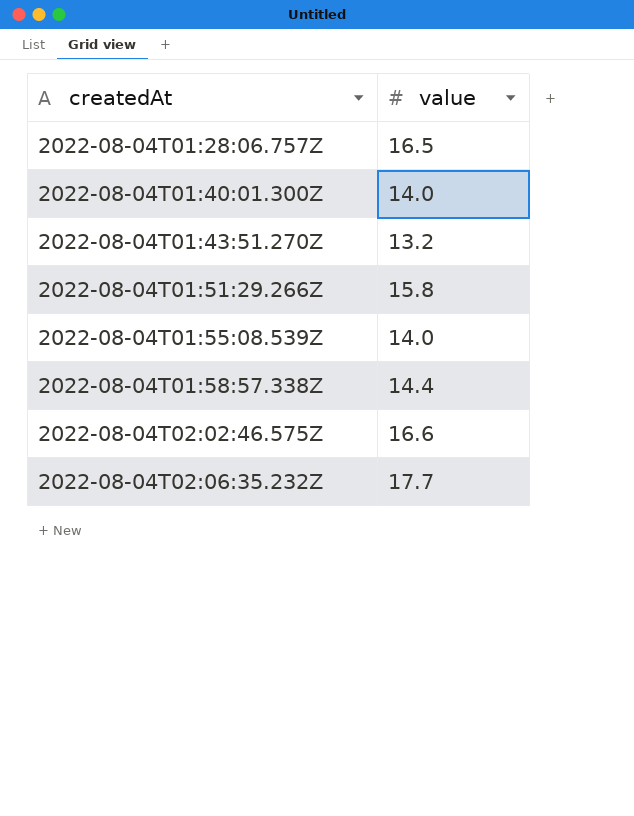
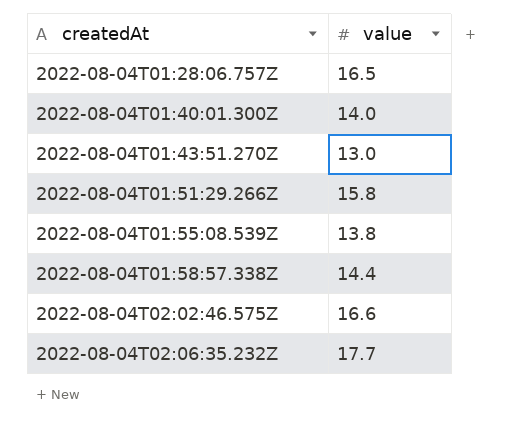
2022-08-04T01:43:51.270Z | value: 13.2 -> 13.0
2022-08-04T01:55:08.539Z | value: 14.0 -> 13.8

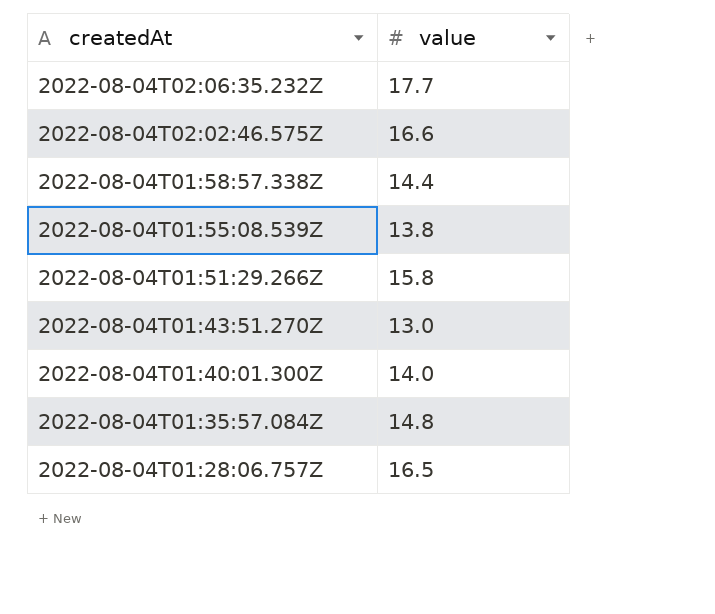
row order: createdAt ascending -> createdAt descending
row 2022-08-04T01:35:57.084Z: none -> 14.8

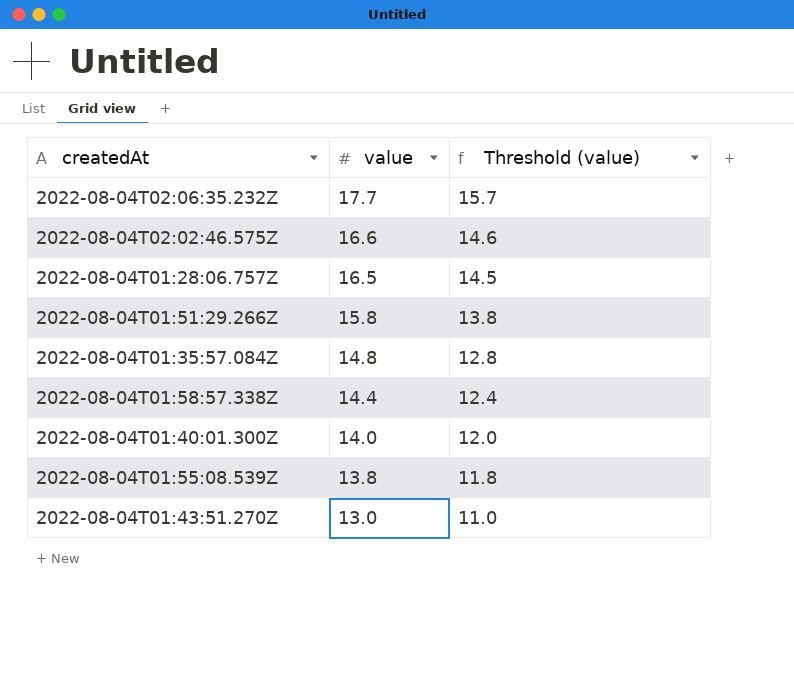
row order: createdAt descending -> value descending
column Threshold (value) | formula: none -> [value] - 2

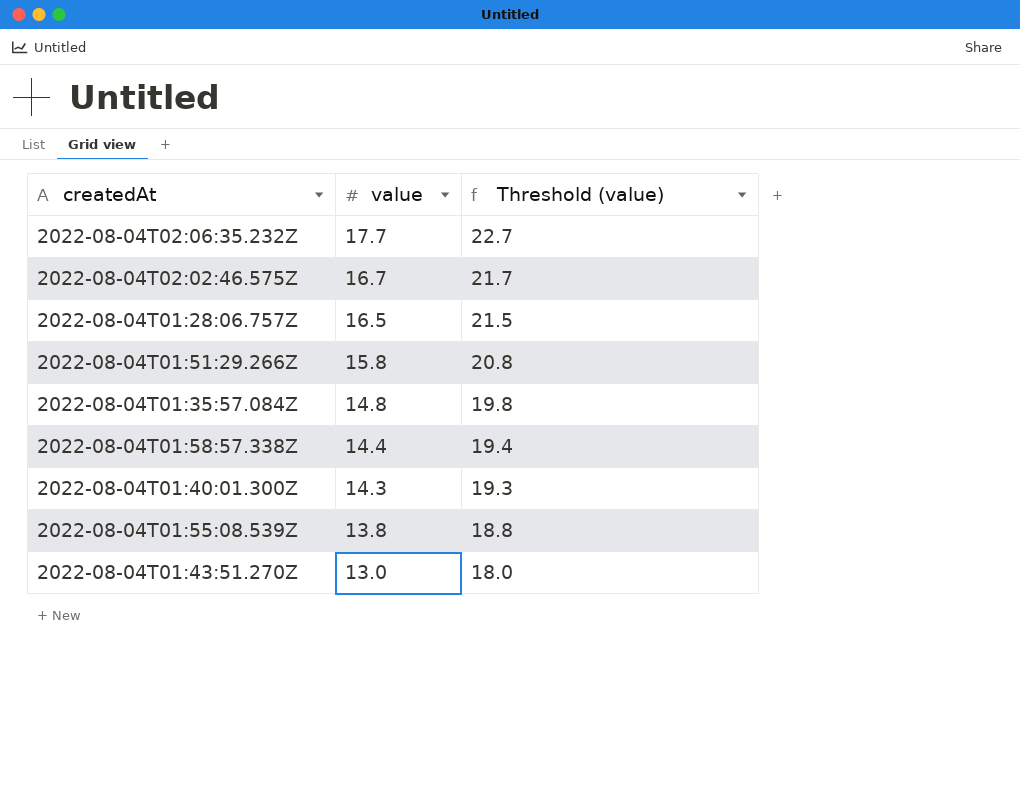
column Threshold (value) | formula: [value] - 2 -> [value] + 5
2022-08-04T02:02:46.575Z | value: 16.6 -> 16.7
2022-08-04T01:40:01.300Z | value: 14.0 -> 14.3

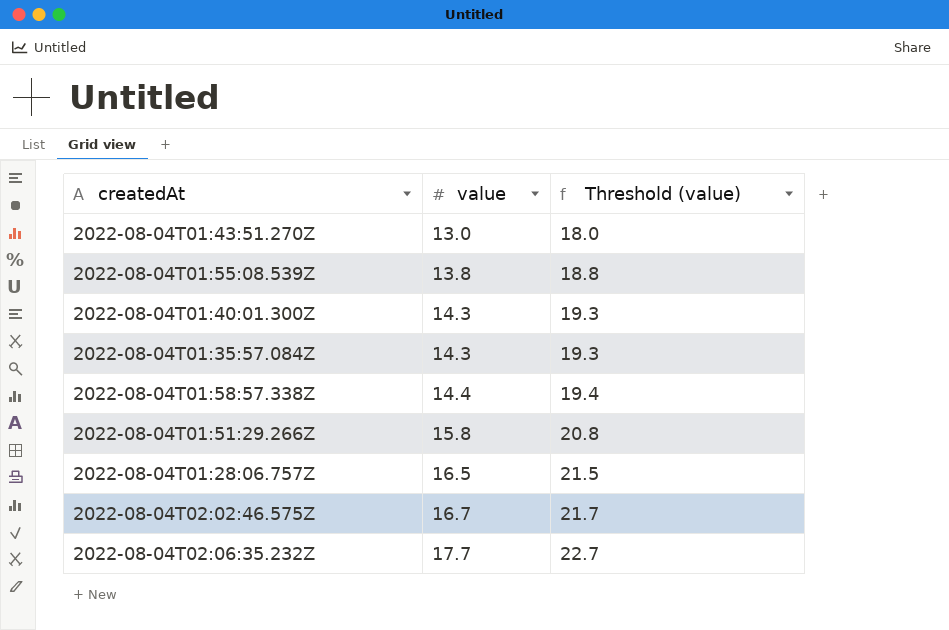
row order: value descending -> value ascending
2022-08-04T01:35:57.084Z | value: 14.8 -> 14.3
2022-08-04T01:35:57.084Z | Threshold (value): 19.8 -> 19.3

